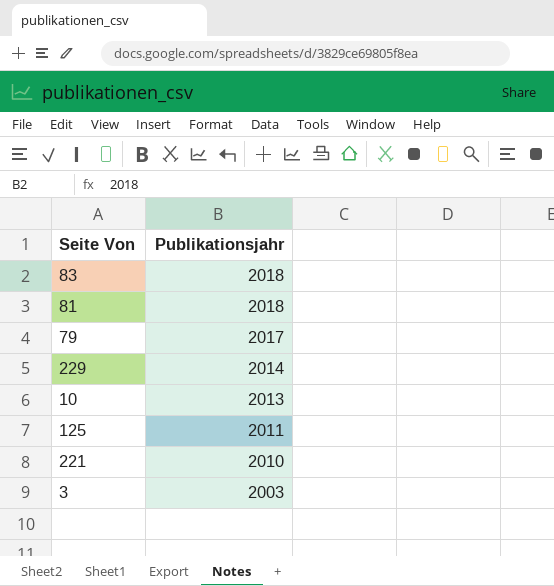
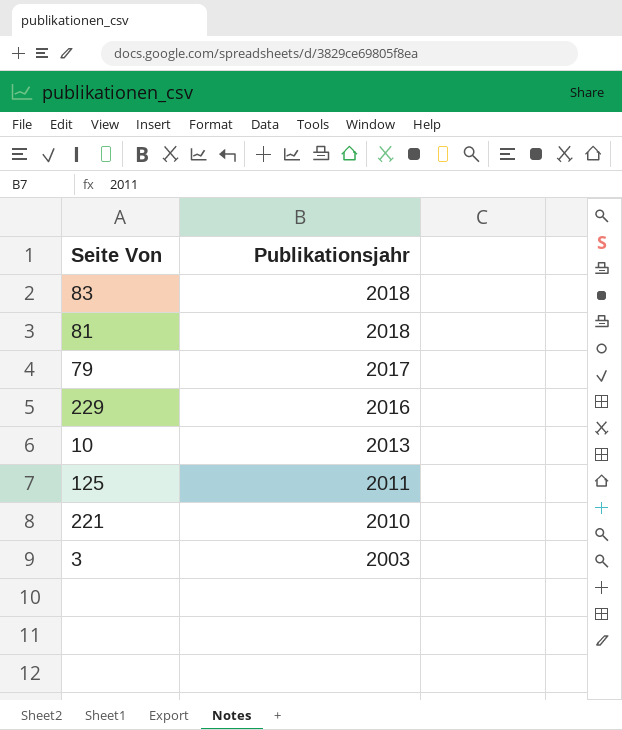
229 | Publikationsjahr: 2014 -> 2016

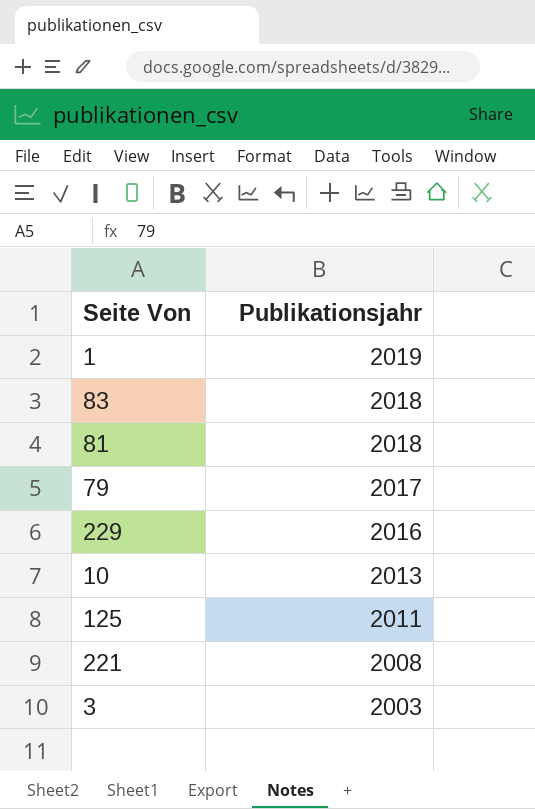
row 1: none -> 2019
221 | Publikationsjahr: 2010 -> 2008

